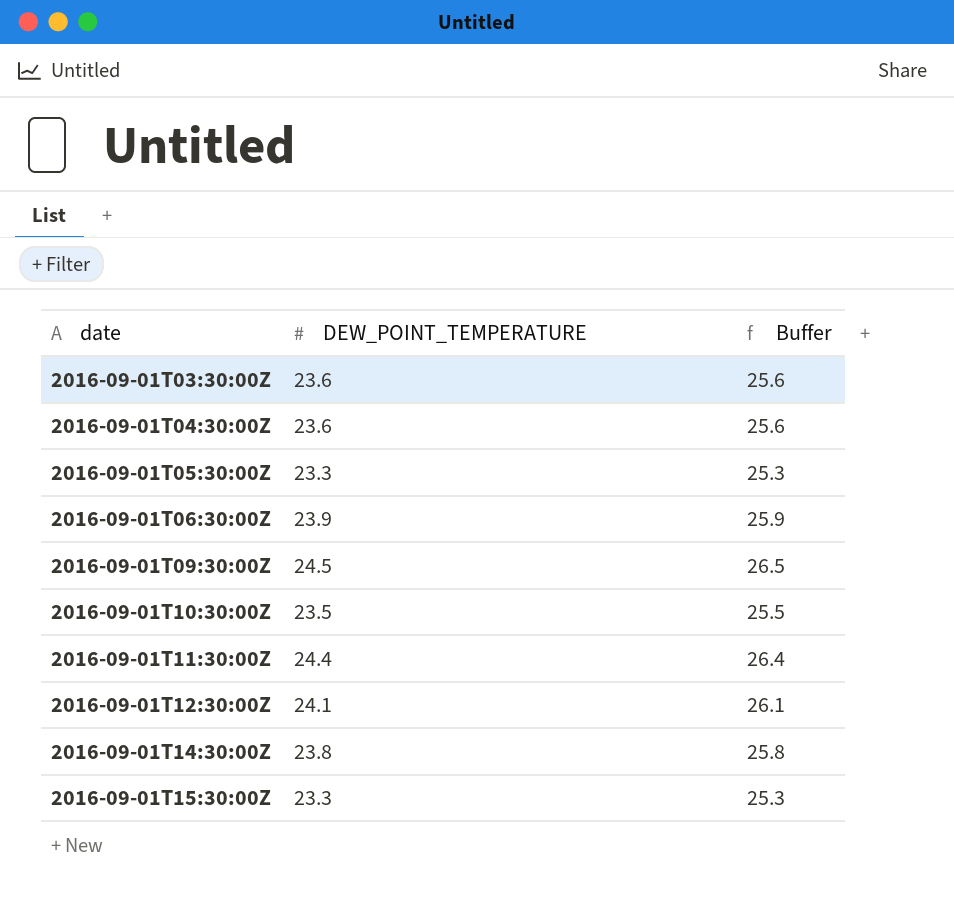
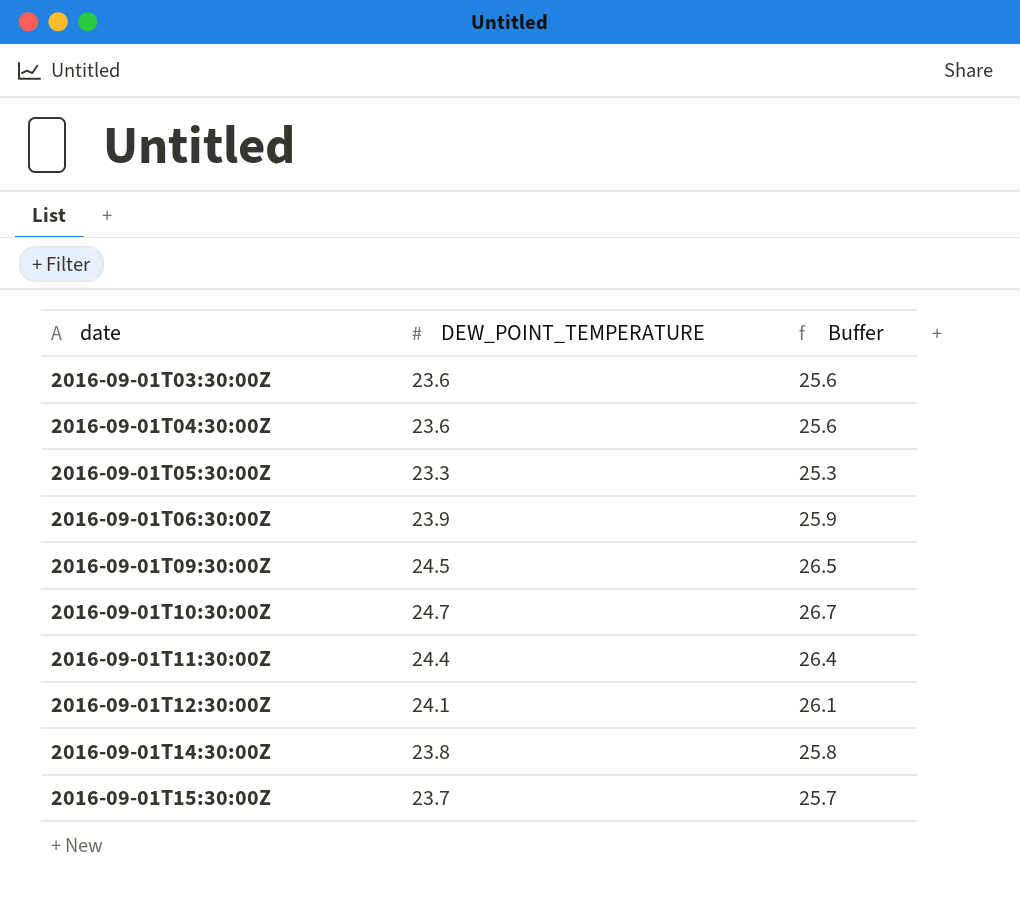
2016-09-01T10:30:00Z | DEW_POINT_TEMPERATURE: 23.5 -> 24.7
2016-09-01T10:30:00Z | Buffer: 25.5 -> 26.7
2016-09-01T15:30:00Z | DEW_POINT_TEMPERATURE: 23.3 -> 23.7
2016-09-01T15:30:00Z | Buffer: 25.3 -> 25.7

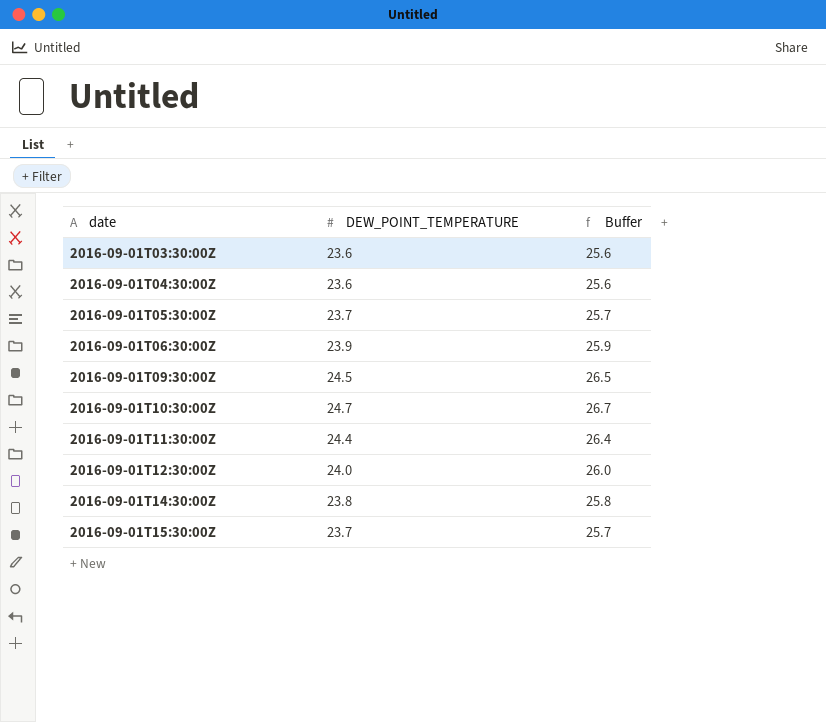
2016-09-01T05:30:00Z | DEW_POINT_TEMPERATURE: 23.3 -> 23.7
2016-09-01T05:30:00Z | Buffer: 25.3 -> 25.7
2016-09-01T12:30:00Z | DEW_POINT_TEMPERATURE: 24.1 -> 24.0
2016-09-01T12:30:00Z | Buffer: 26.1 -> 26.0

